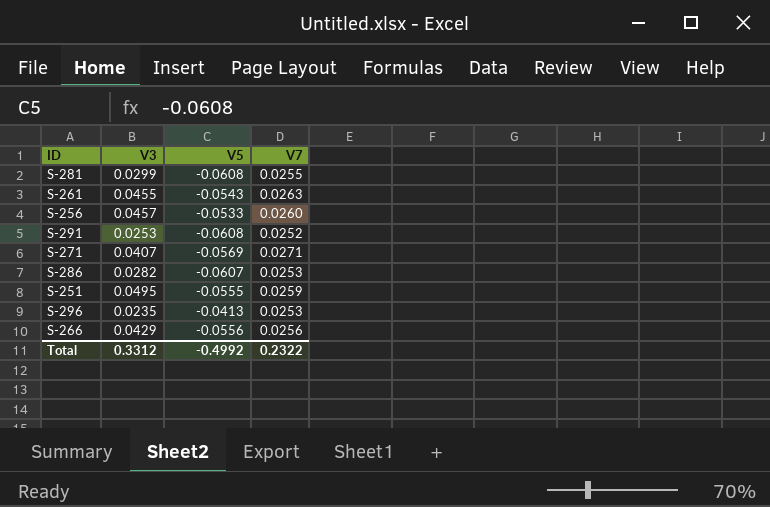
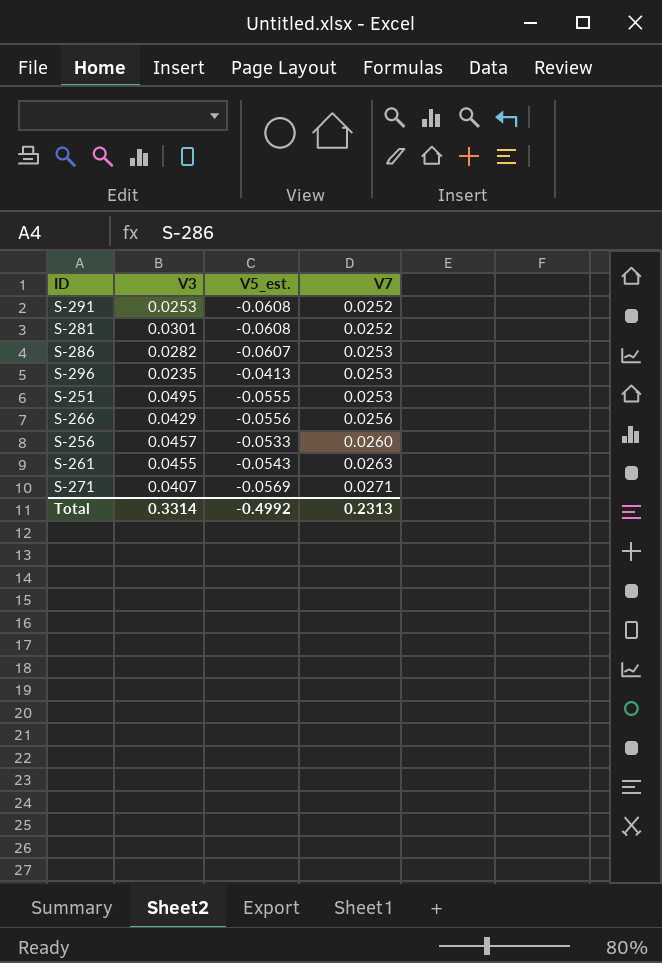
row order: none -> V7 ascending
column name: V5 -> V5_est.
S-281 | V3: 0.0299 -> 0.0301
S-281 | V7: 0.0255 -> 0.0252
S-251 | V7: 0.0259 -> 0.0253
Total | V3: 0.3312 -> 0.3314
Total | V7: 0.2322 -> 0.2313

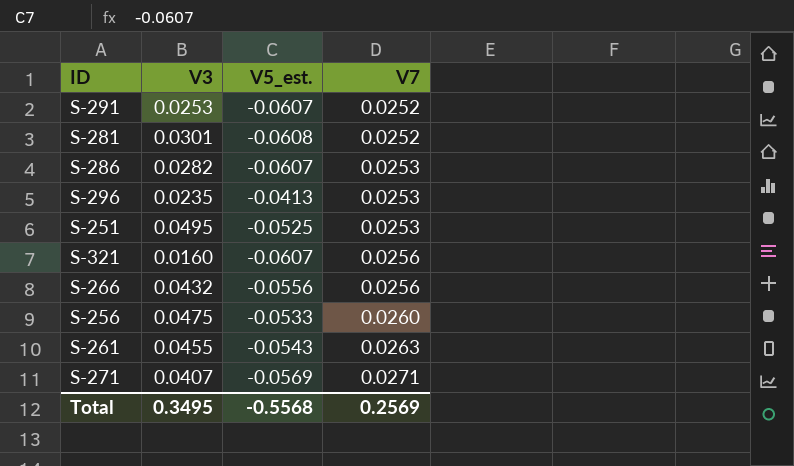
S-291 | V5_est.: -0.0608 -> -0.0607
S-251 | V5_est.: -0.0555 -> -0.0525
row S-321: none -> 0.0160 | -0.0607 | 0.0256
S-266 | V3: 0.0429 -> 0.0432
S-256 | V3: 0.0457 -> 0.0475
Total | V3: 0.3314 -> 0.3495
Total | V5_est.: -0.4992 -> -0.5568
Total | V7: 0.2313 -> 0.2569

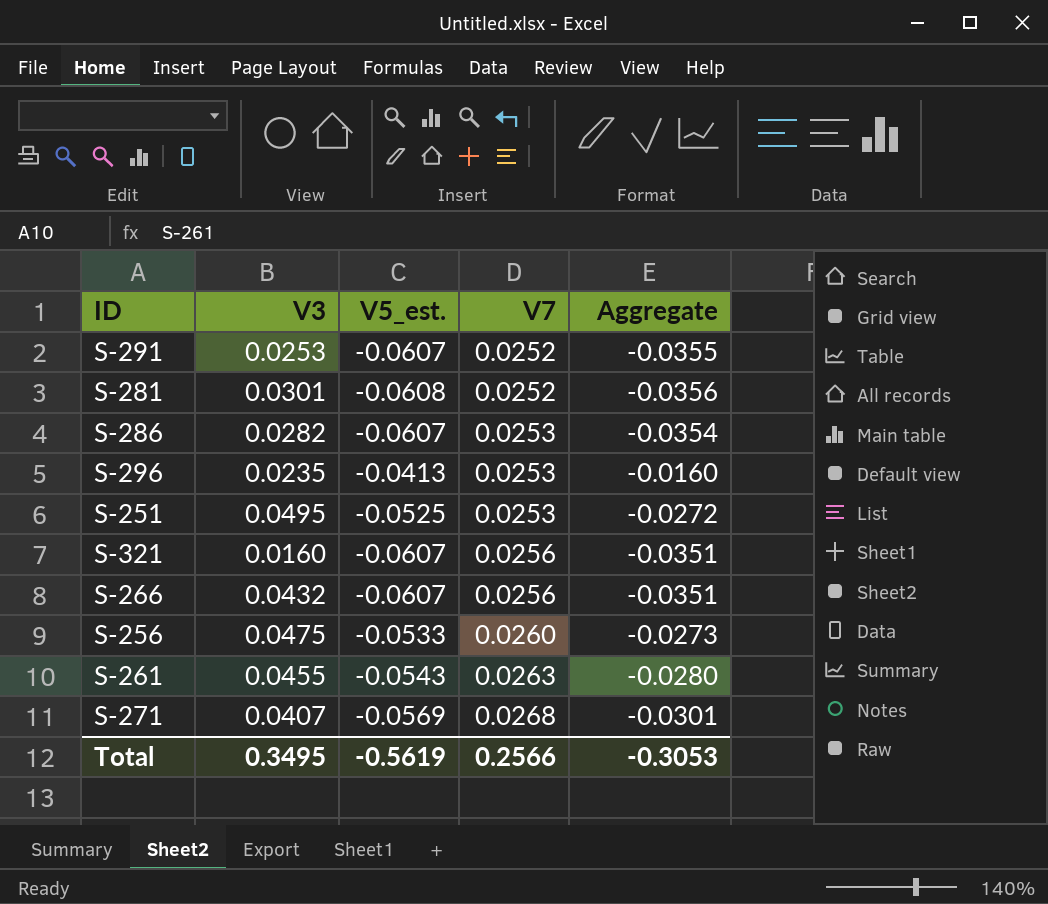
column Aggregate | formula: none -> [V5_est.] + [V7]
S-266 | V5_est.: -0.0556 -> -0.0607
S-271 | V7: 0.0271 -> 0.0268
Total | V5_est.: -0.5568 -> -0.5619
Total | V7: 0.2569 -> 0.2566

